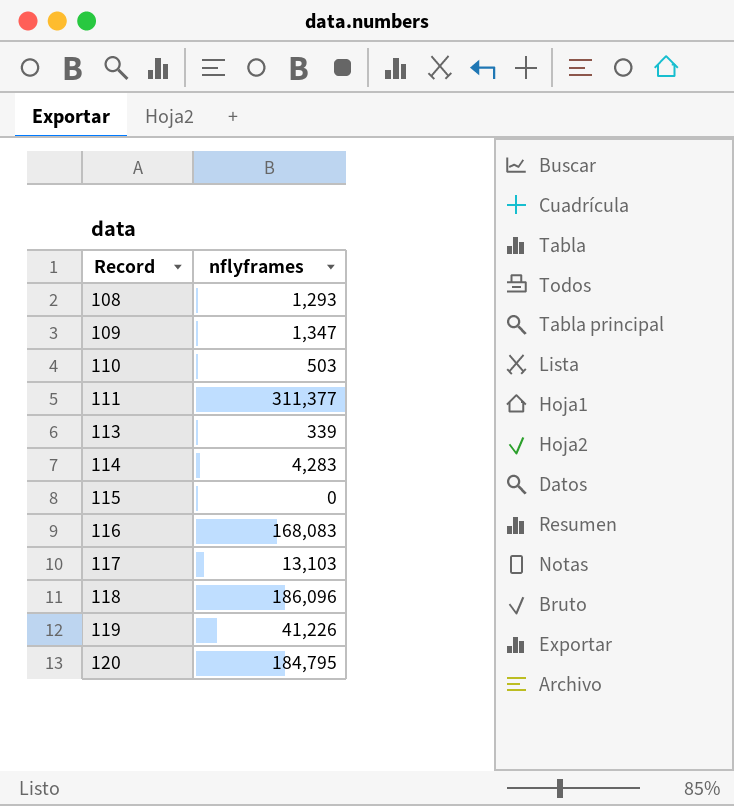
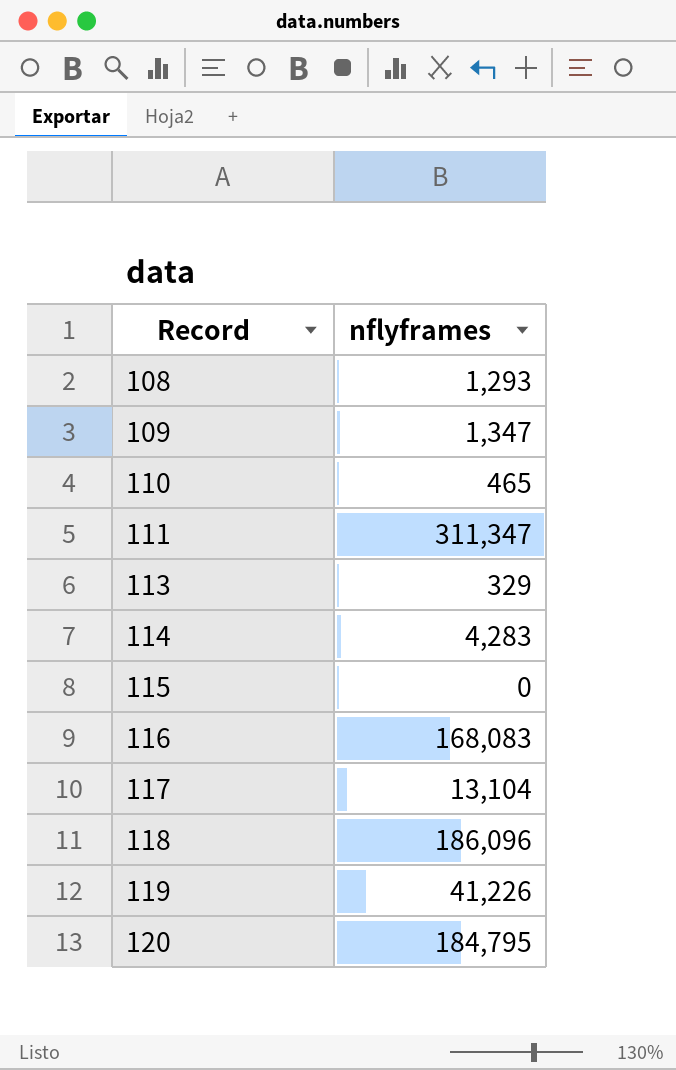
110 | nflyframes: 503 -> 465
111 | nflyframes: 311,377 -> 311,347
113 | nflyframes: 339 -> 329
117 | nflyframes: 13,103 -> 13,104

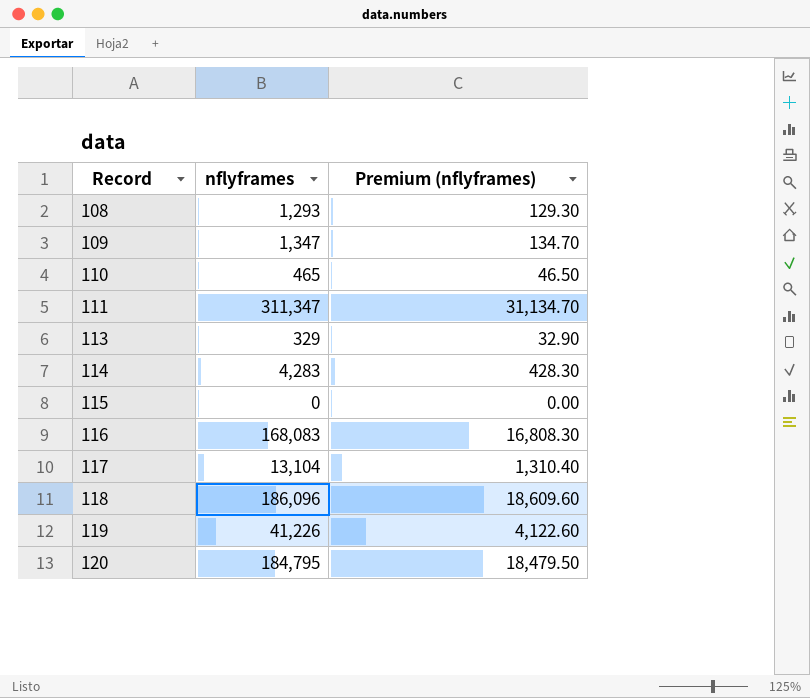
column Premium (nflyframes) | formula: none -> [nflyframes] * 0.1

